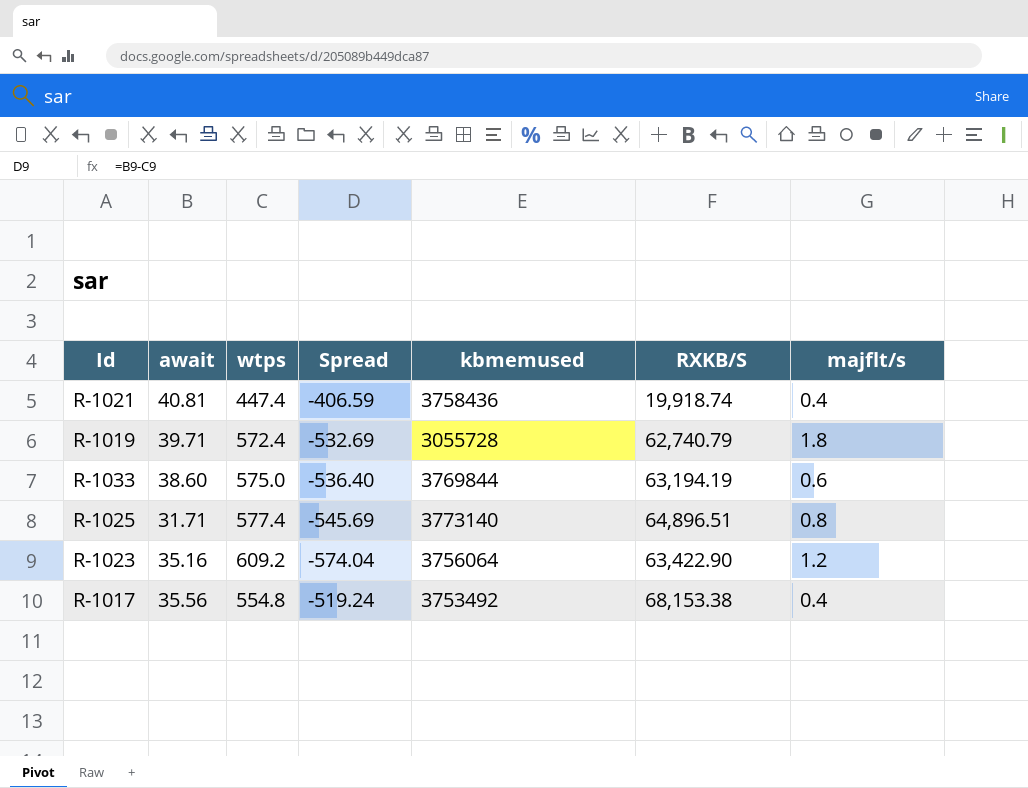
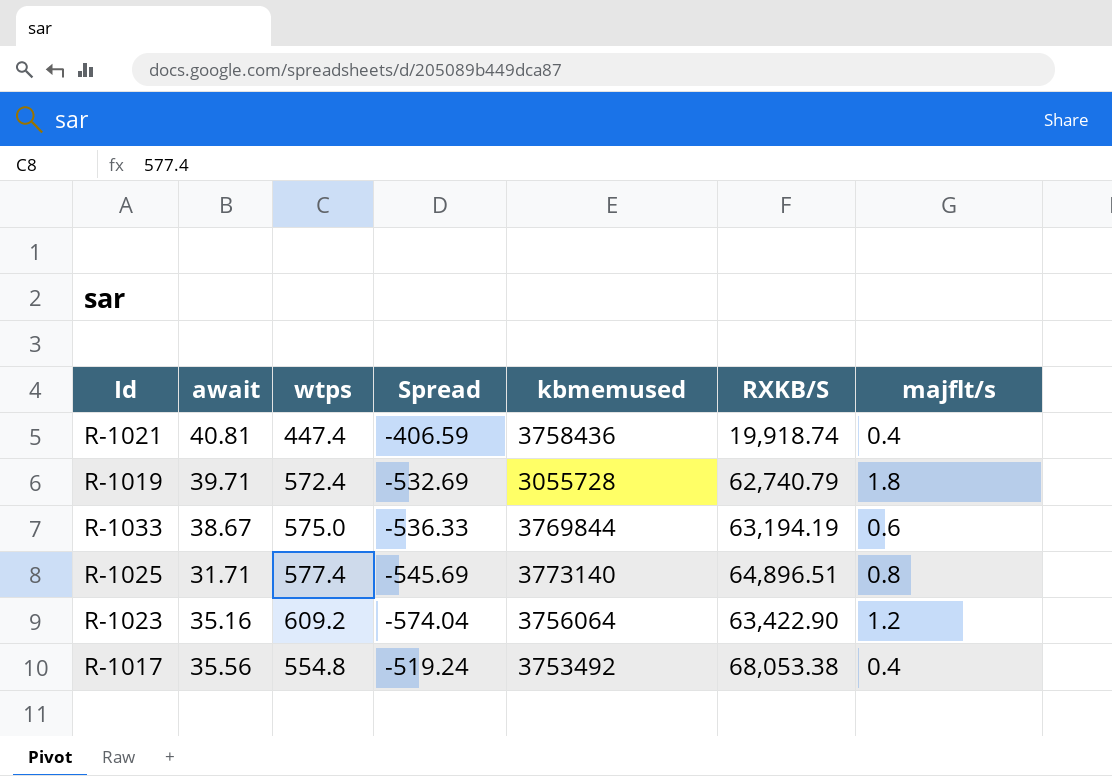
R-1033 | await: 38.60 -> 38.67
R-1033 | Spread: -536.40 -> -536.33
R-1017 | RXKB/S: 68,153.38 -> 68,053.38

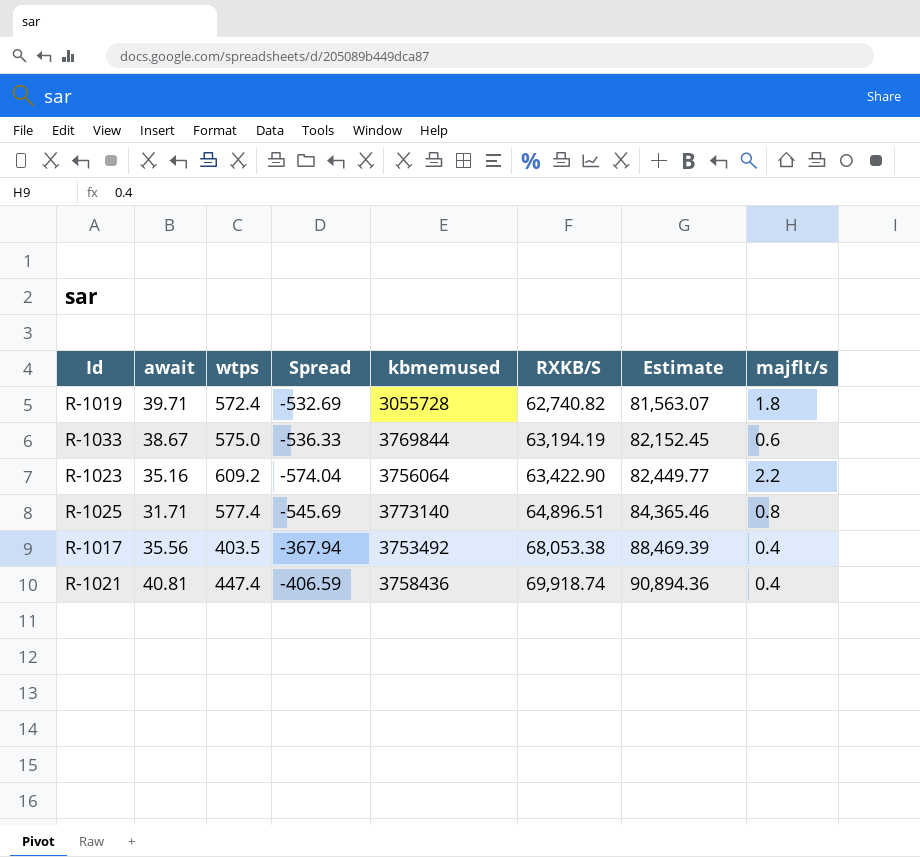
row order: none -> RXKB/S ascending
column Estimate | formula: none -> [RXKB/S] * 1.3
R-1019 | RXKB/S: 62,740.79 -> 62,740.82
R-1023 | majflt/s: 1.2 -> 2.2
R-1017 | wtps: 554.8 -> 403.5
R-1017 | Spread: -519.24 -> -367.94
R-1021 | RXKB/S: 19,918.74 -> 69,918.74

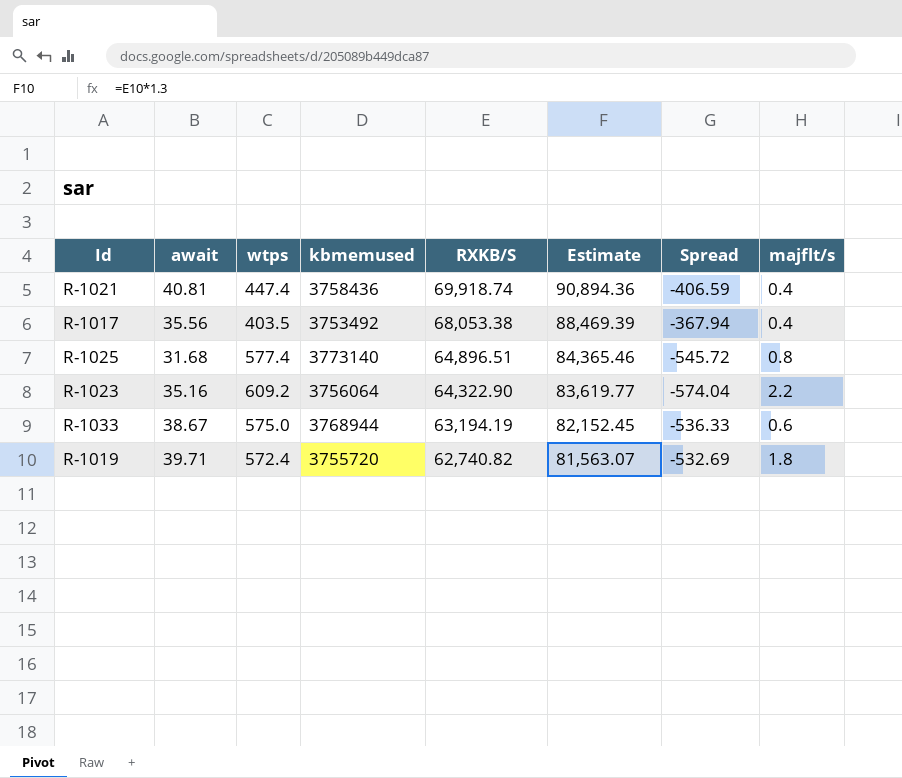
row order: RXKB/S ascending -> RXKB/S descending
column Spread | position: 4 -> 7
R-1025 | await: 31.71 -> 31.68
R-1025 | Spread: -545.69 -> -545.72
R-1023 | RXKB/S: 63,422.90 -> 64,322.90
R-1023 | Estimate: 82,449.77 -> 83,619.77
R-1033 | kbmemused: 3769844 -> 3768944
R-1019 | kbmemused: 3055728 -> 3755720

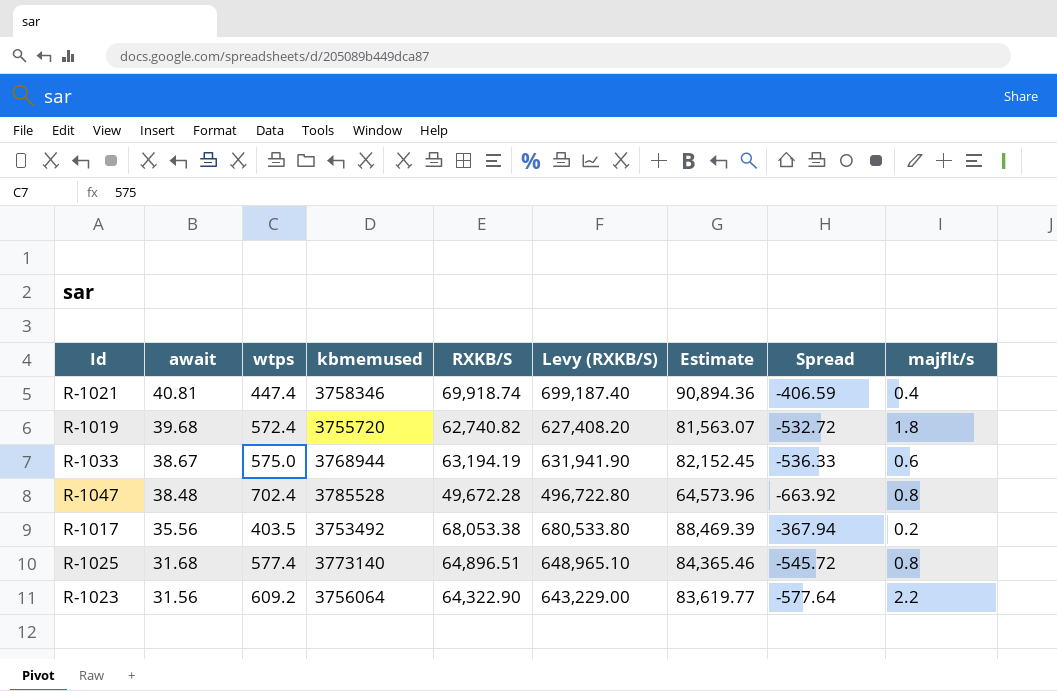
row order: RXKB/S descending -> await descending
column Levy (RXKB/S) | formula: none -> [RXKB/S] * 10
R-1021 | kbmemused: 3758436 -> 3758346
R-1019 | await: 39.71 -> 39.68
R-1019 | Spread: -532.69 -> -532.72
row R-1047: none -> 38.48 | 702.4 | 3785528 | 49,672.28 | 496,722.80 | 64,573.96 | -663.92 | 0.8
R-1017 | majflt/s: 0.4 -> 0.2
R-1023 | await: 35.16 -> 31.56
R-1023 | Spread: -574.04 -> -577.64

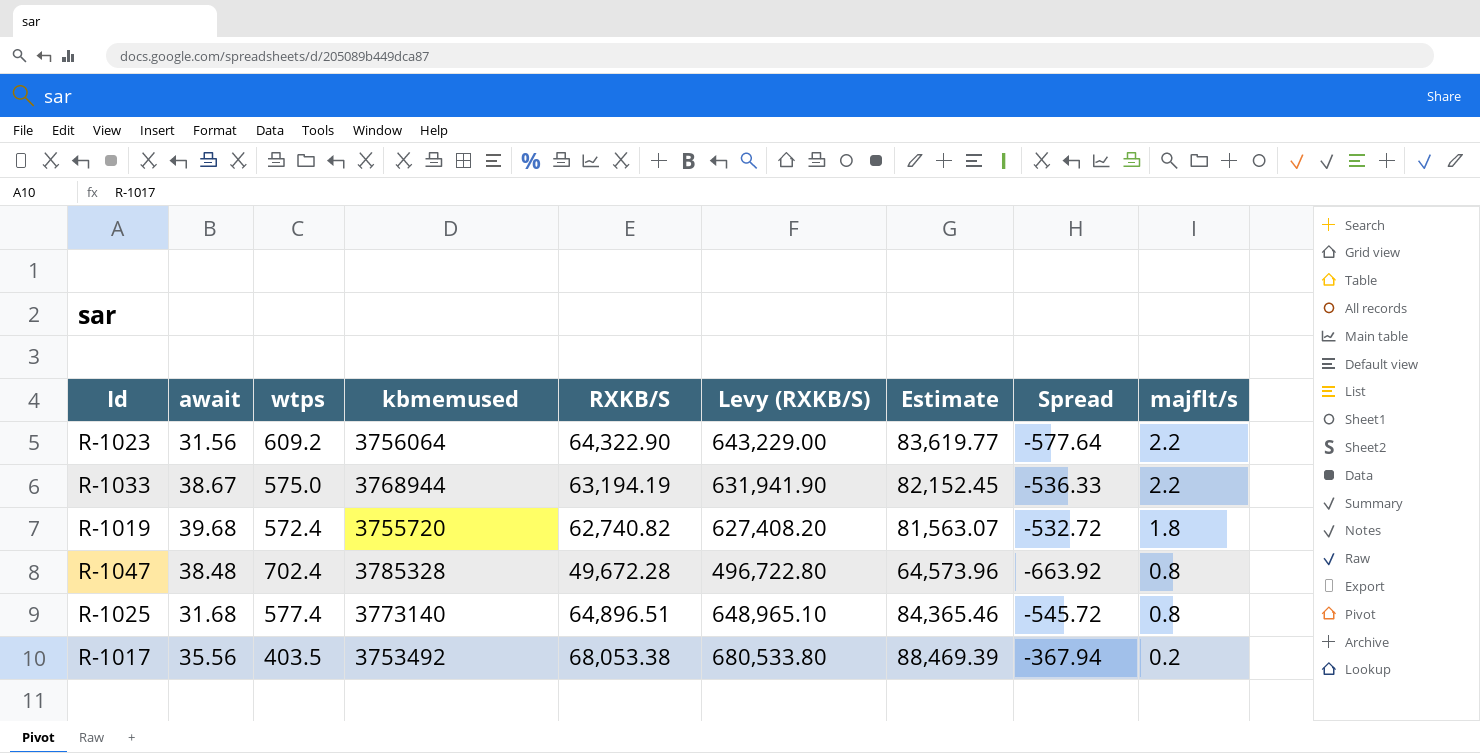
row order: await descending -> majflt/s descending
row R-1021: 40.81 | 447.4 | 3758346 | 69,918.74 | 699,187.40 | 90,894.36 | -406.59 | 0.4 -> none
R-1033 | majflt/s: 0.6 -> 2.2
R-1047 | kbmemused: 3785528 -> 3785328

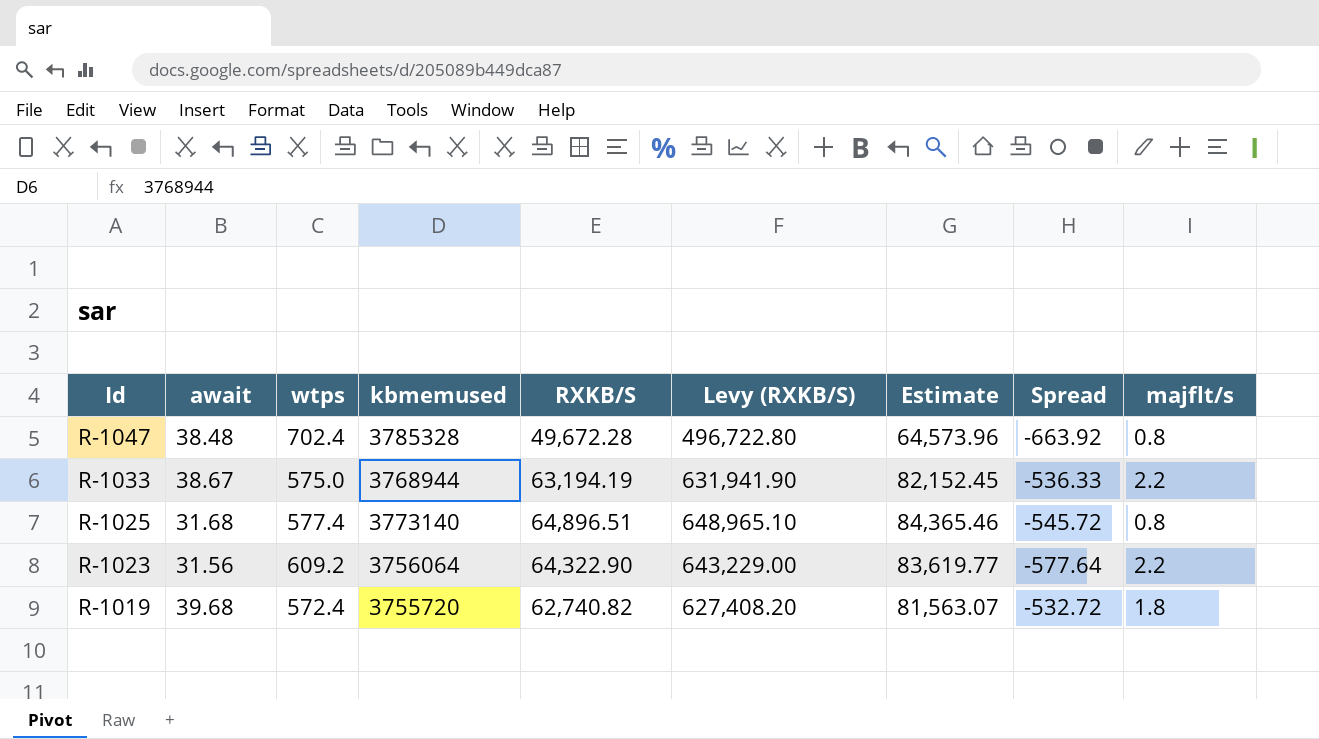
row order: majflt/s descending -> Id descending
row R-1017: 35.56 | 403.5 | 3753492 | 68,053.38 | 680,533.80 | 88,469.39 | -367.94 | 0.2 -> none

